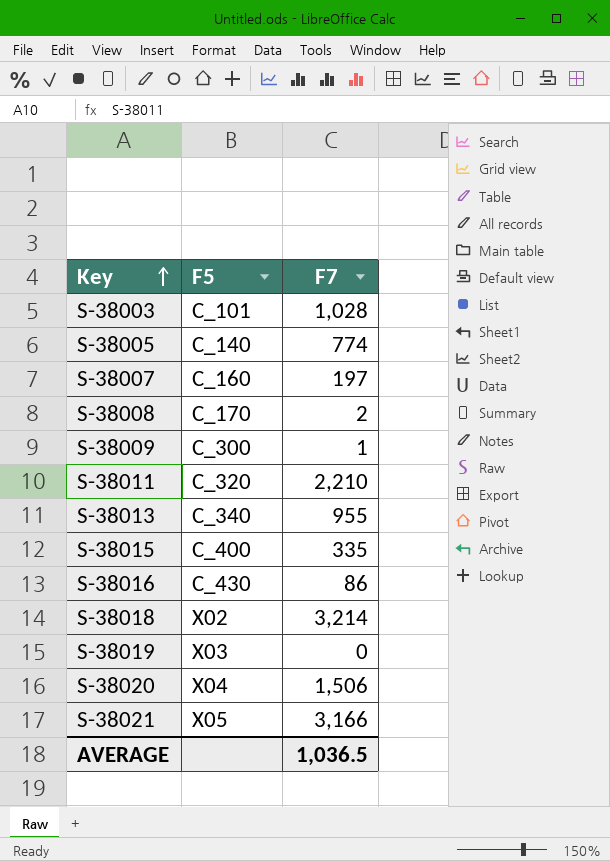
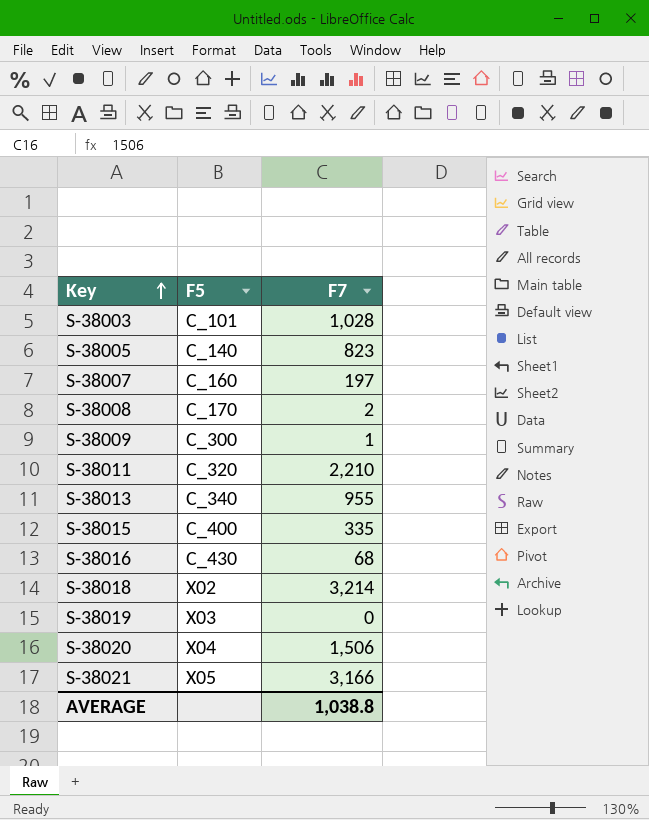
S-38005 | F7: 774 -> 823
S-38016 | F7: 86 -> 68
AVERAGE | F7: 1,036.5 -> 1,038.8

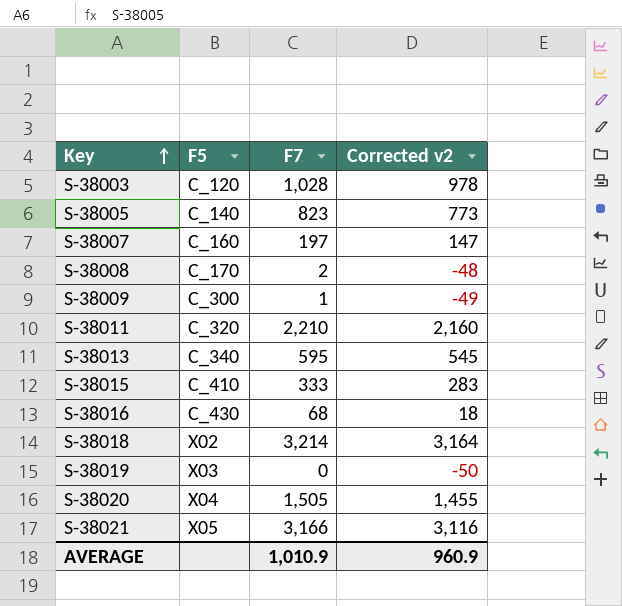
column Corrected v2 | formula: none -> [F7] - 50
S-38003 | F5: C_101 -> C_120
S-38013 | F7: 955 -> 595
S-38015 | F5: C_400 -> C_410
S-38015 | F7: 335 -> 333
S-38020 | F7: 1,506 -> 1,505
AVERAGE | F7: 1,038.8 -> 1,010.9

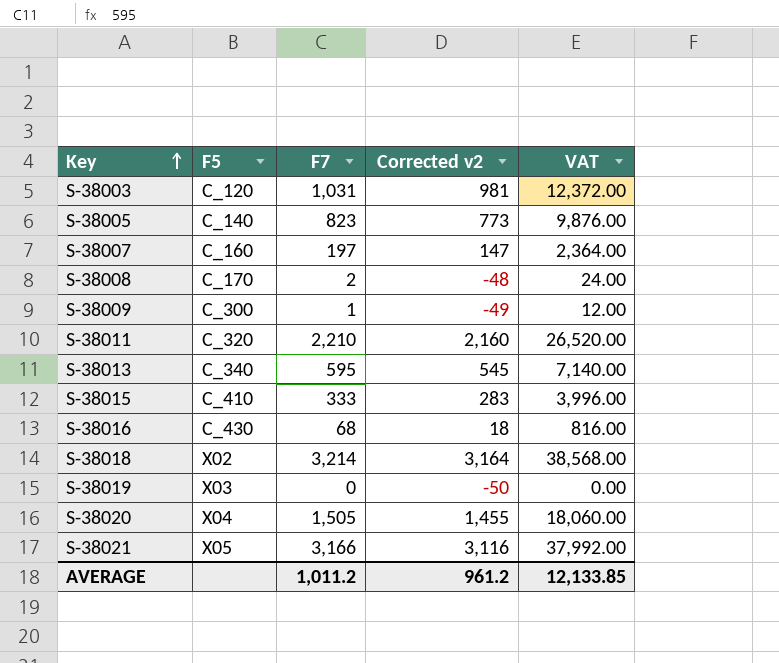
column VAT | formula: none -> [F7] * 12
S-38003 | F7: 1,028 -> 1,031
S-38003 | Corrected v2: 978 -> 981
AVERAGE | F7: 1,010.9 -> 1,011.2
AVERAGE | Corrected v2: 960.9 -> 961.2

